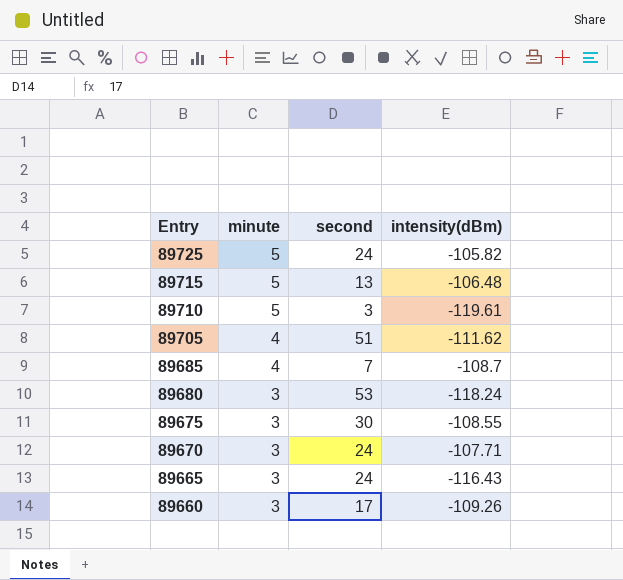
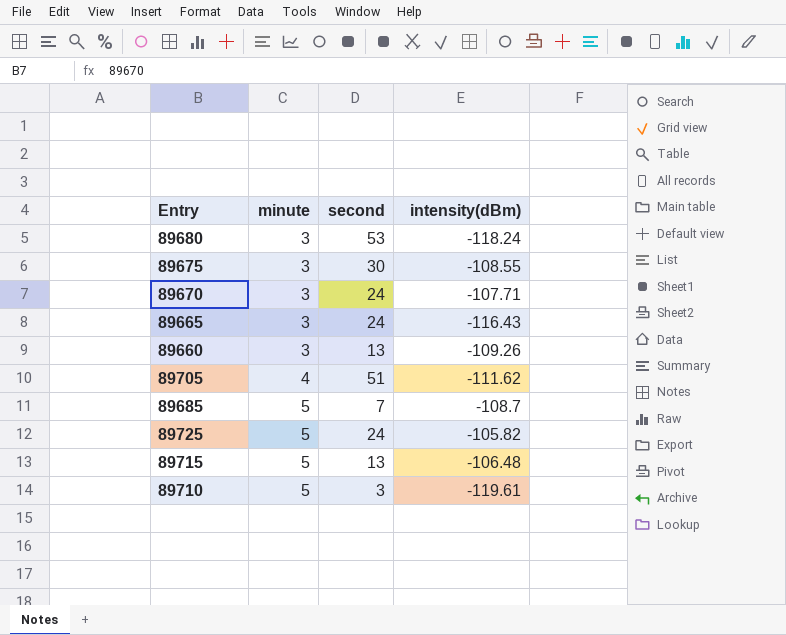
row order: Entry descending -> minute ascending
89660 | second: 17 -> 13
89685 | minute: 4 -> 5

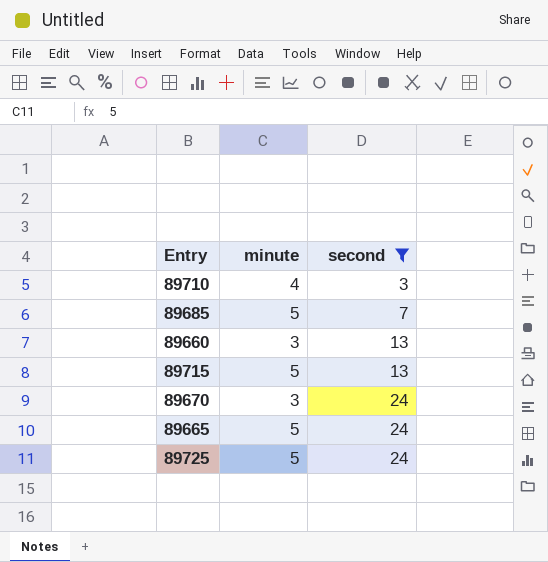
filter: none -> second <= 24
row order: minute ascending -> second ascending
column intensity(dBm) | position: 4 -> none
89710 | minute: 5 -> 4
89665 | minute: 3 -> 5

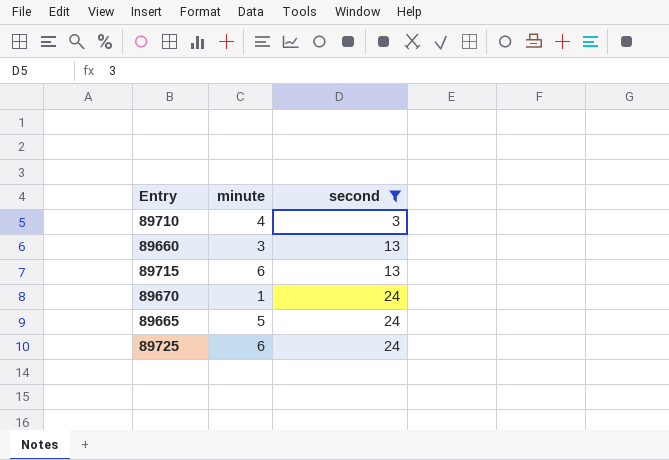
row 89685: 5 | 7 -> none
89715 | minute: 5 -> 6
89670 | minute: 3 -> 1
89725 | minute: 5 -> 6

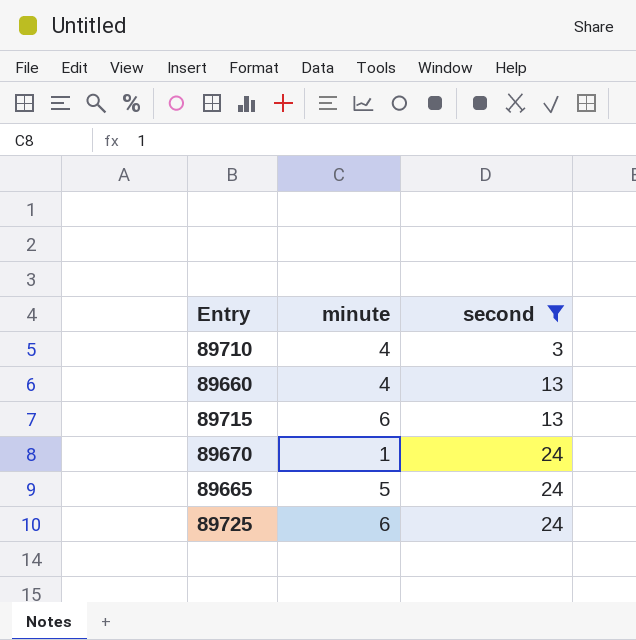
89660 | minute: 3 -> 4

